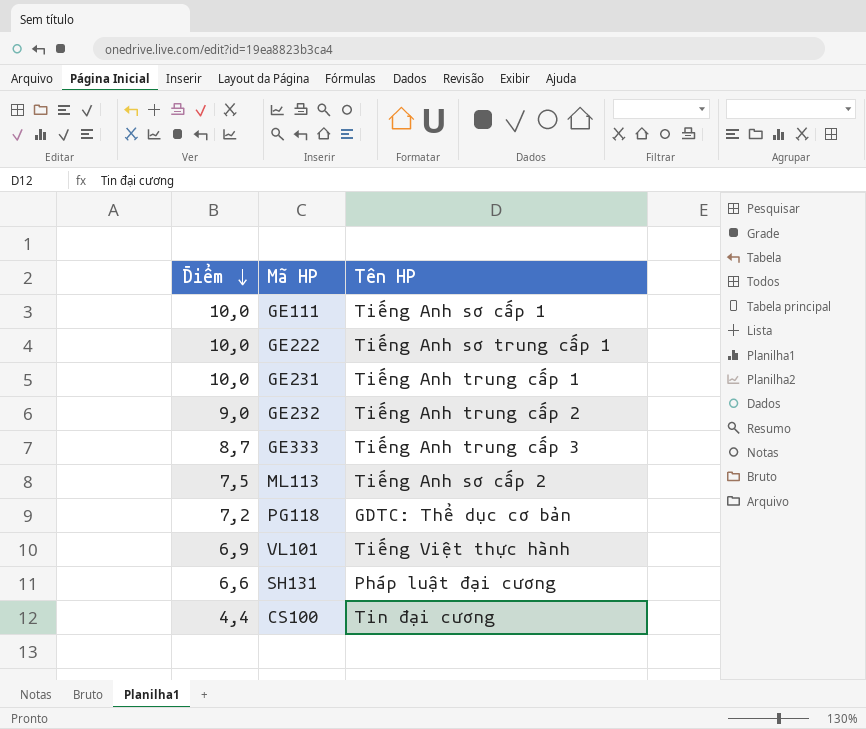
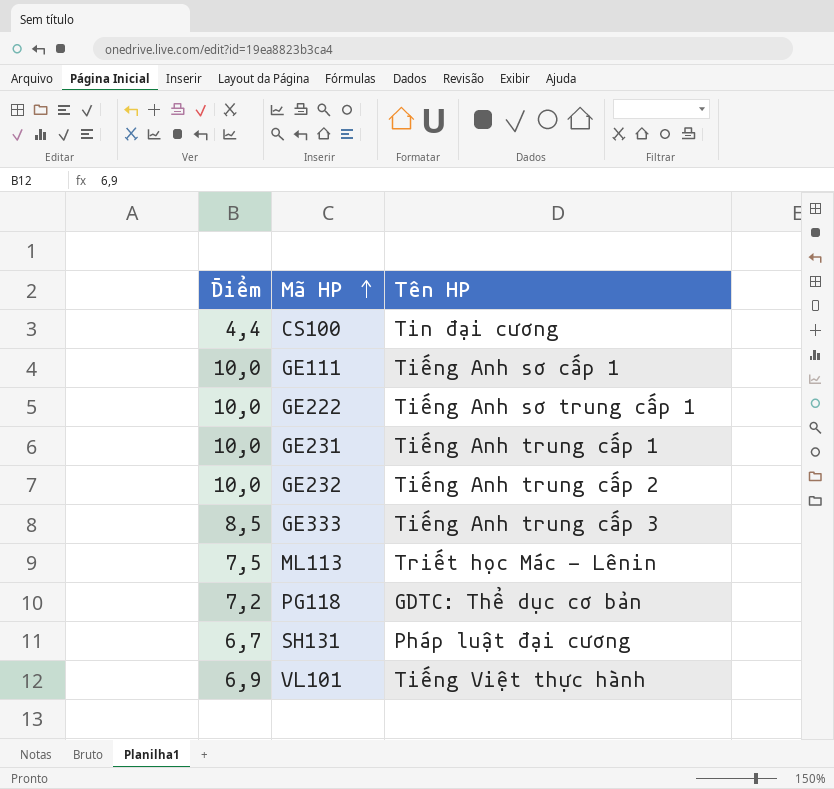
row order: Điểm descending -> Mã HP ascending
GE232 | Điểm: 9,0 -> 10,0
GE333 | Điểm: 8,7 -> 8,5
ML113 | Tên HP: Tiếng Anh sơ cấp 2 -> Triết học Mác - Lênin
SH131 | Điểm: 6,6 -> 6,7

